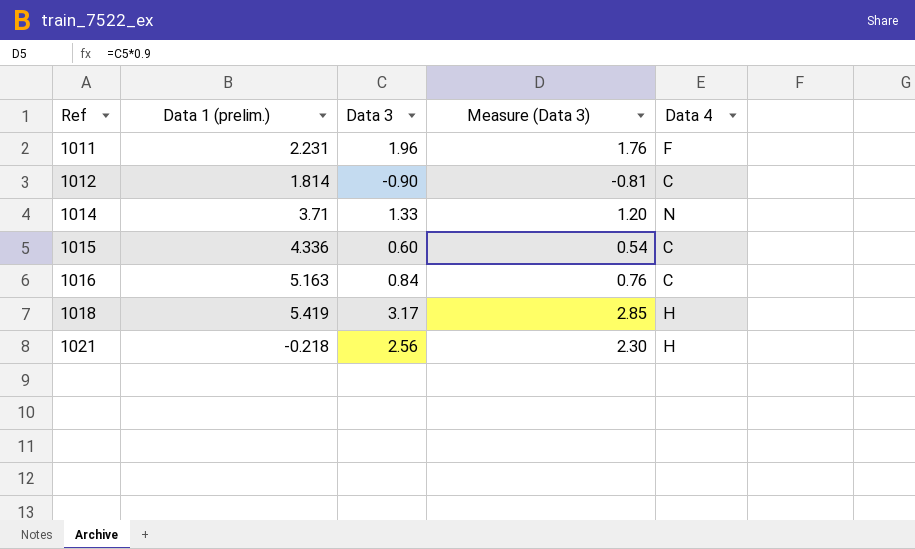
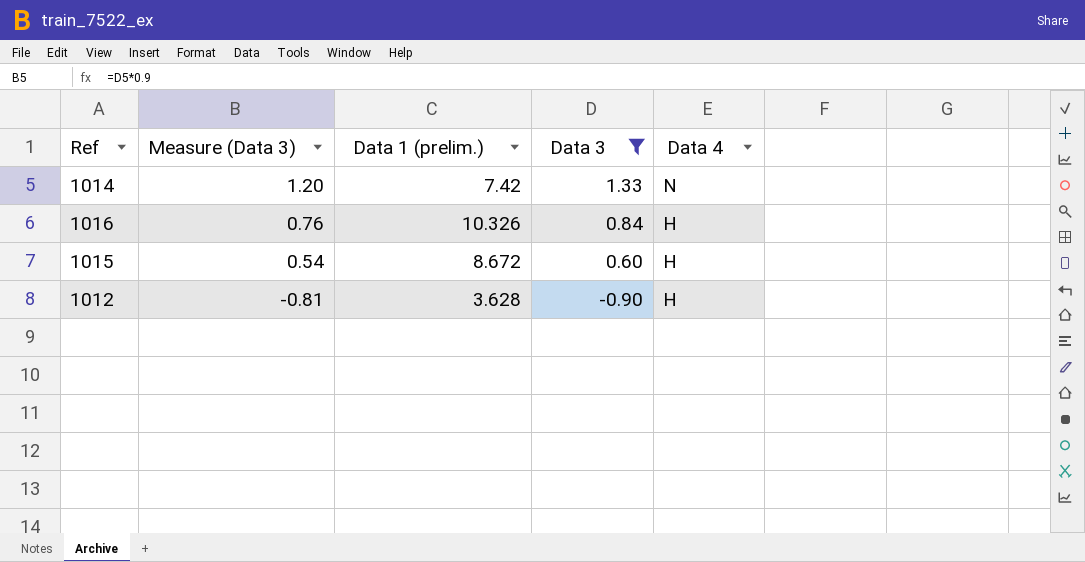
filter: none -> Data 3 <= 1.33
row order: Ref ascending -> Measure (Data 3) descending
column Measure (Data 3) | position: 4 -> 2
1014 | Data 1 (prelim.): 3.71 -> 7.42
1016 | Data 1 (prelim.): 5.163 -> 10.326
1016 | Data 4: C -> H
1015 | Data 1 (prelim.): 4.336 -> 8.672
1015 | Data 4: C -> H
1012 | Data 1 (prelim.): 1.814 -> 3.628
1012 | Data 4: C -> H

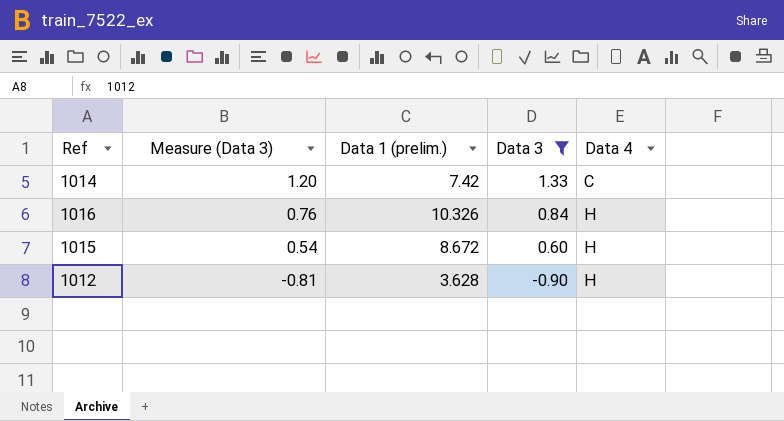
1014 | Data 4: N -> C

